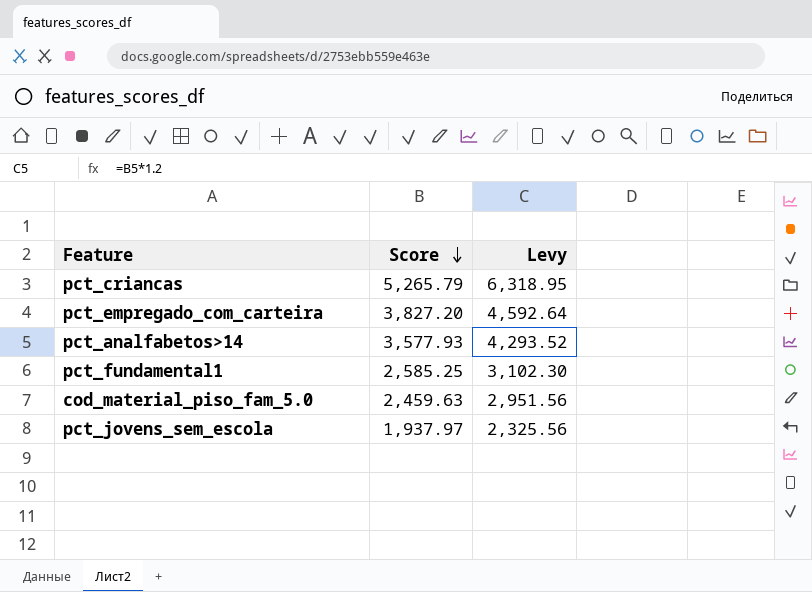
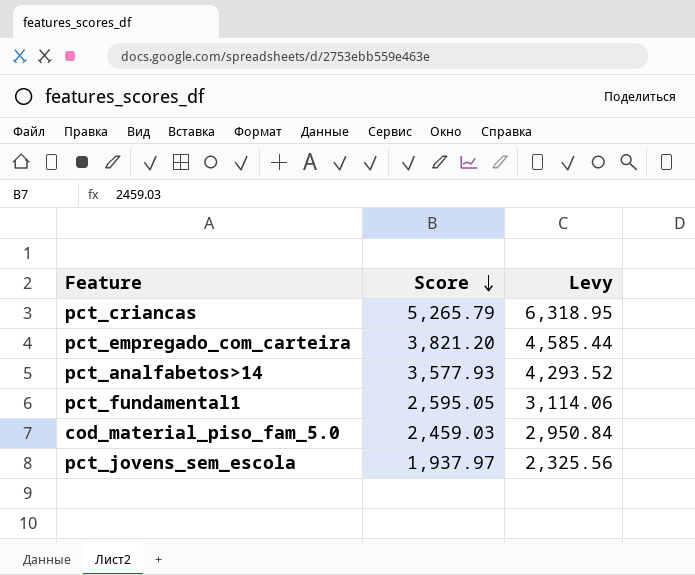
pct_empregado_com_carteira | Score: 3,827.20 -> 3,821.20
pct_empregado_com_carteira | Levy: 4,592.64 -> 4,585.44
pct_fundamental1 | Score: 2,585.25 -> 2,595.05
pct_fundamental1 | Levy: 3,102.30 -> 3,114.06
cod_material_piso_fam_5.0 | Score: 2,459.63 -> 2,459.03
cod_material_piso_fam_5.0 | Levy: 2,951.56 -> 2,950.84

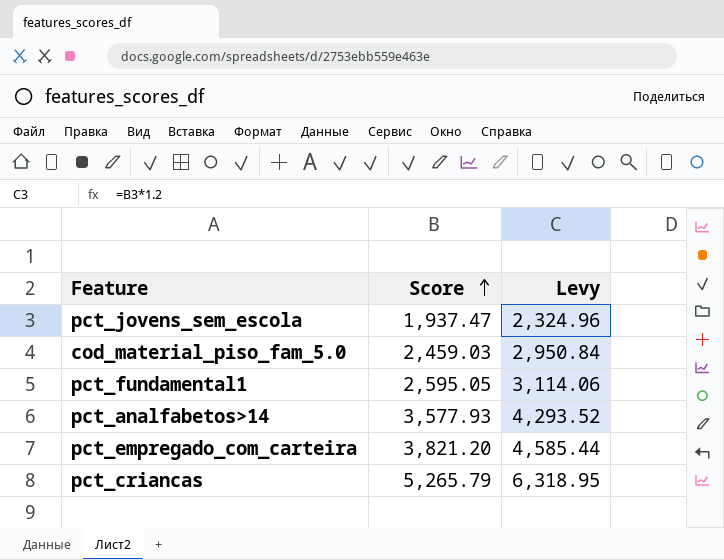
row order: Score descending -> Score ascending
pct_jovens_sem_escola | Score: 1,937.97 -> 1,937.47
pct_jovens_sem_escola | Levy: 2,325.56 -> 2,324.96

